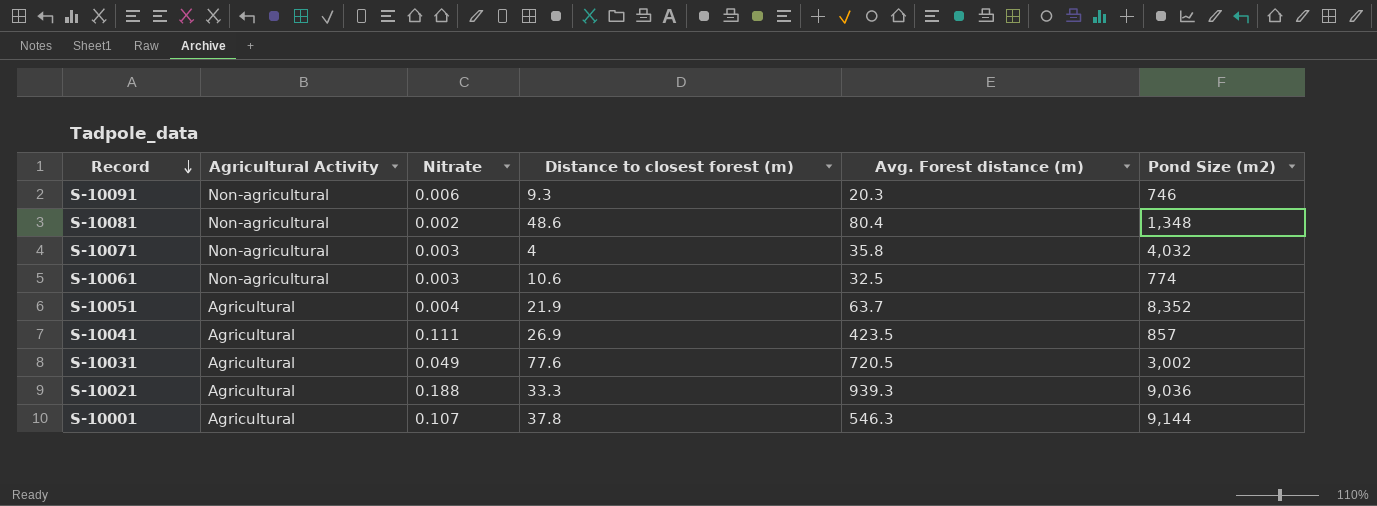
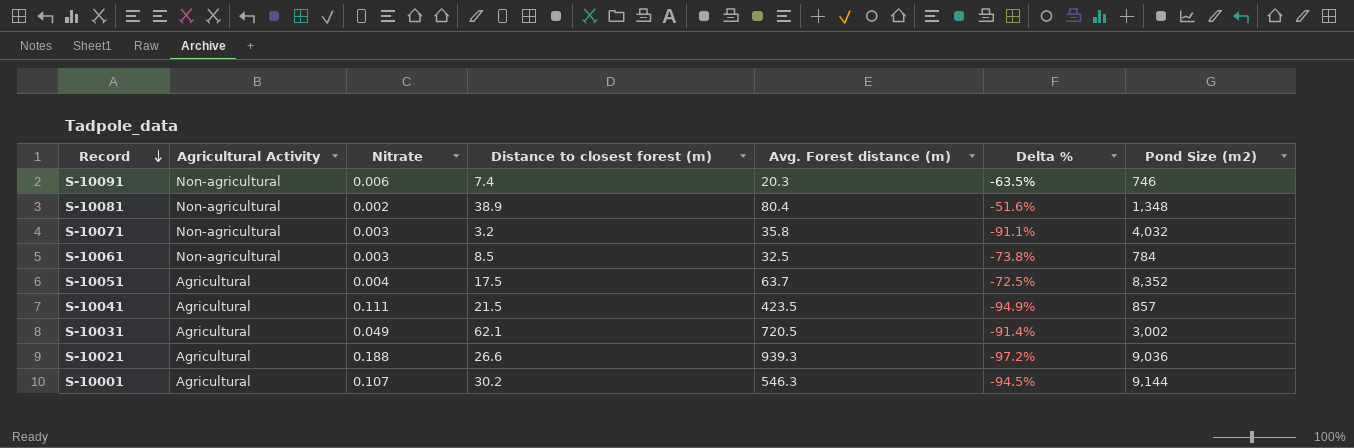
column Delta % | formula: none -> ([Distance to closest forest (m)] - [Avg. Forest distance (m)]) / [Avg. Forest distance (m)]
S-10091 | Distance to closest forest (m): 9.3 -> 7.4
S-10081 | Distance to closest forest (m): 48.6 -> 38.9
S-10071 | Distance to closest forest (m): 4 -> 3.2
S-10061 | Distance to closest forest (m): 10.6 -> 8.5
S-10061 | Pond Size (m2): 774 -> 784
S-10051 | Distance to closest forest (m): 21.9 -> 17.5
S-10041 | Distance to closest forest (m): 26.9 -> 21.5
S-10031 | Distance to closest forest (m): 77.6 -> 62.1
S-10021 | Distance to closest forest (m): 33.3 -> 26.6
S-10001 | Distance to closest forest (m): 37.8 -> 30.2

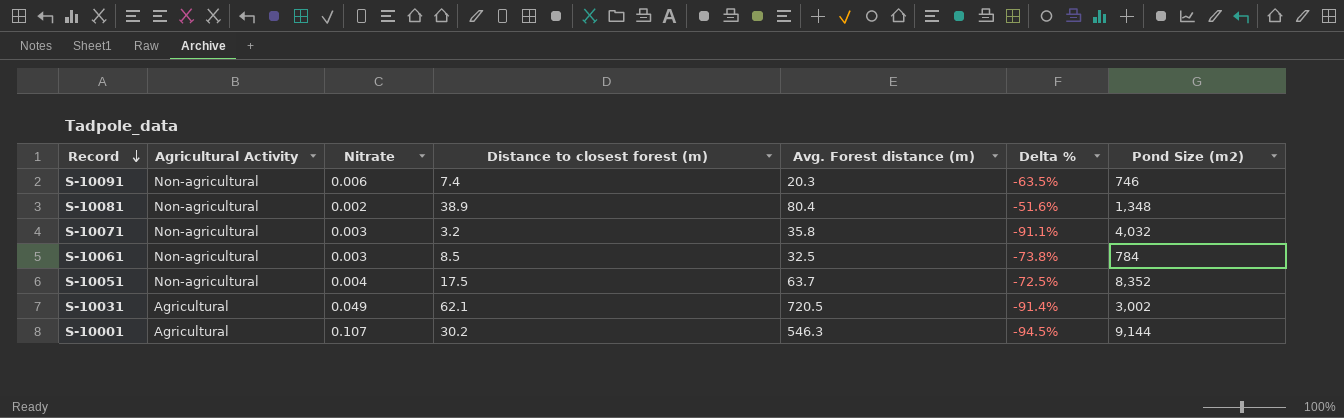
row S-10041: Agricultural | 0.111 | 21.5 | 423.5 | -94.9% | 857 -> none
row S-10021: Agricultural | 0.188 | 26.6 | 939.3 | -97.2% | 9,036 -> none
S-10051 | Agricultural Activity: Agricultural -> Non-agricultural

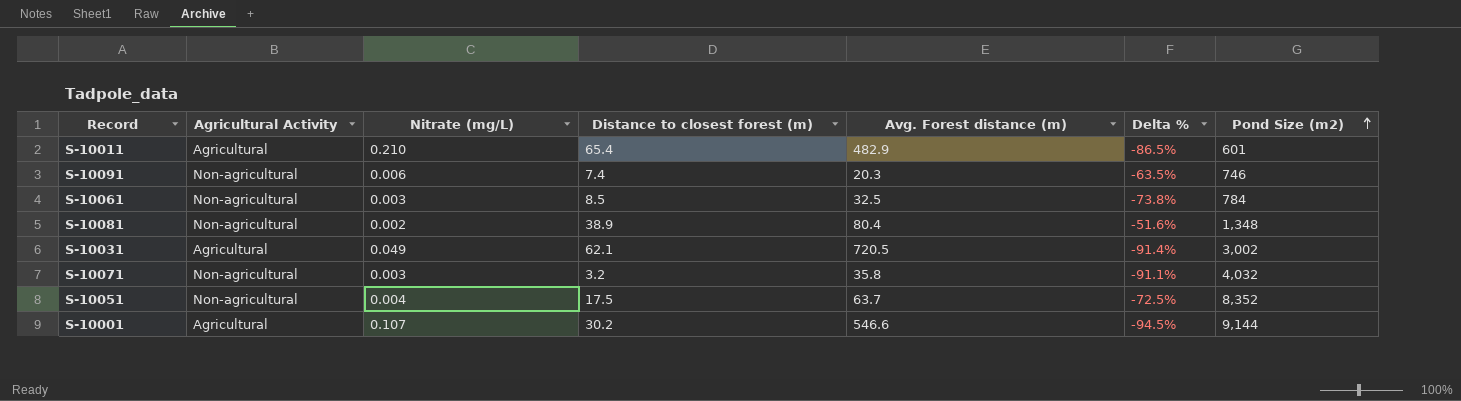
row order: Record descending -> Pond Size (m2) ascending
column name: Nitrate -> Nitrate (mg/L)
row S-10011: none -> Agricultural | 0.210 | 65.4 | 482.9 | -86.5% | 601
S-10001 | Avg. Forest distance (m): 546.3 -> 546.6

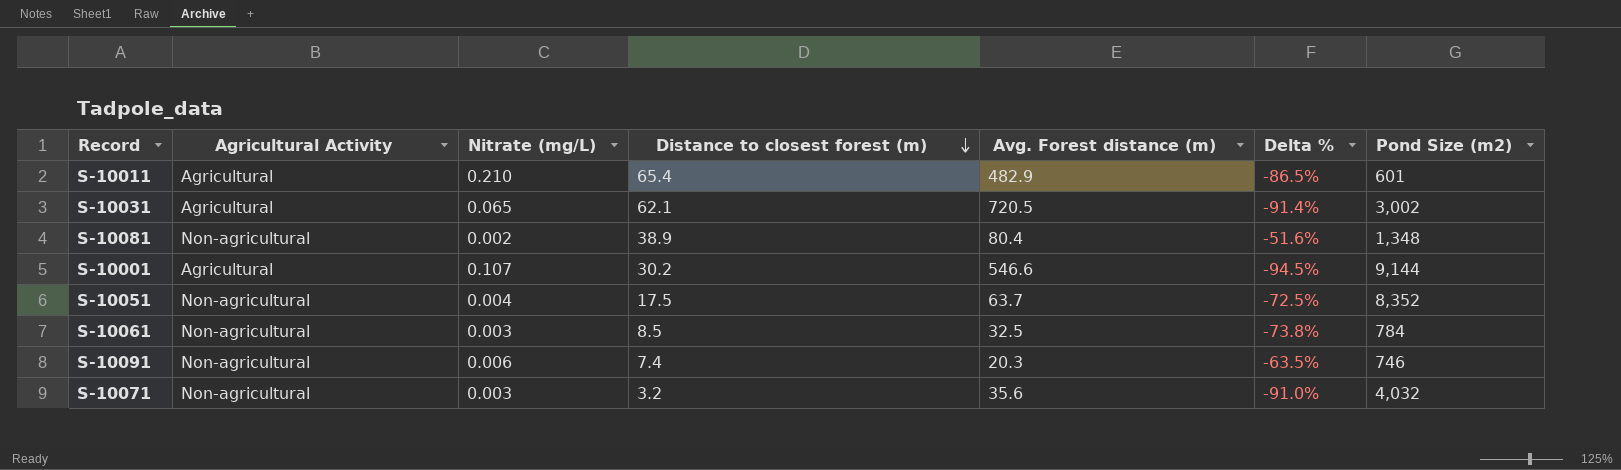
row order: Pond Size (m2) ascending -> Distance to closest forest (m) descending
S-10031 | Nitrate (mg/L): 0.049 -> 0.065
S-10071 | Avg. Forest distance (m): 35.8 -> 35.6
S-10071 | Delta %: -91.1% -> -91.0%

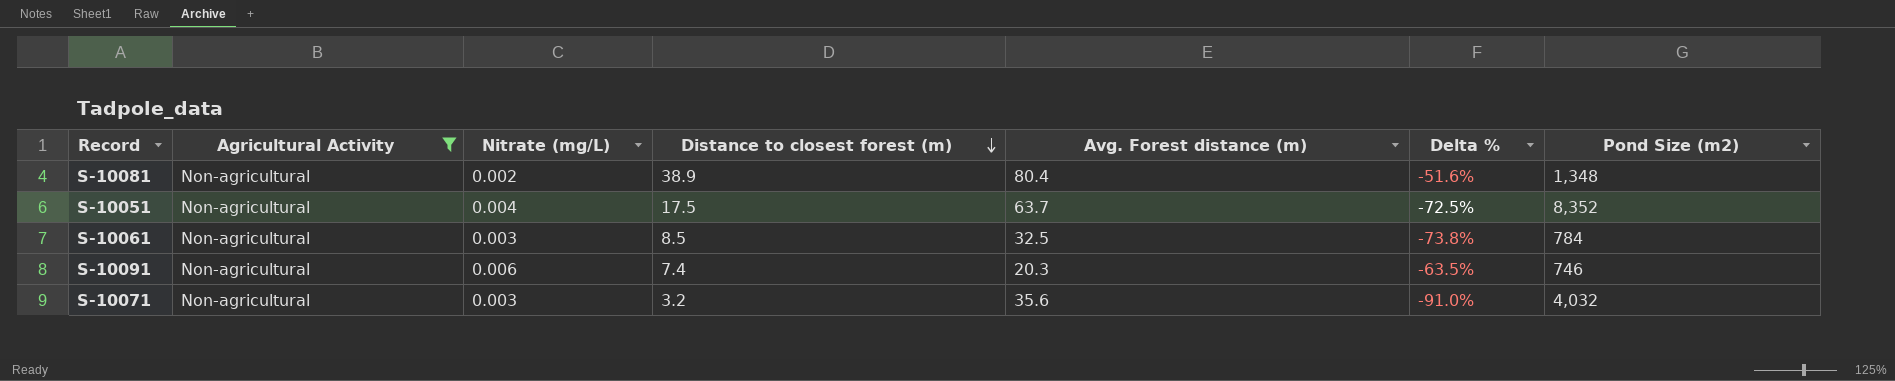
filter: none -> Agricultural Activity = Non-agricultural

